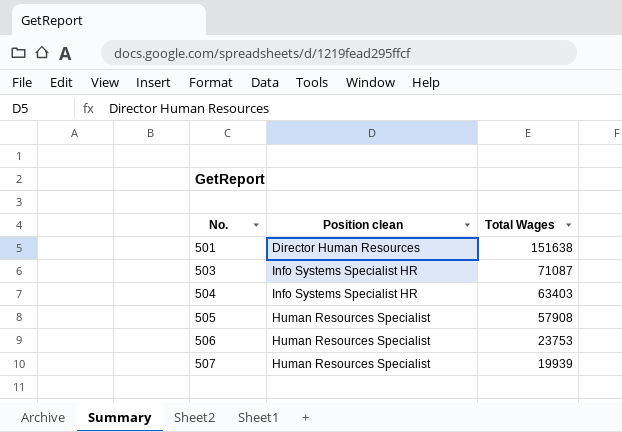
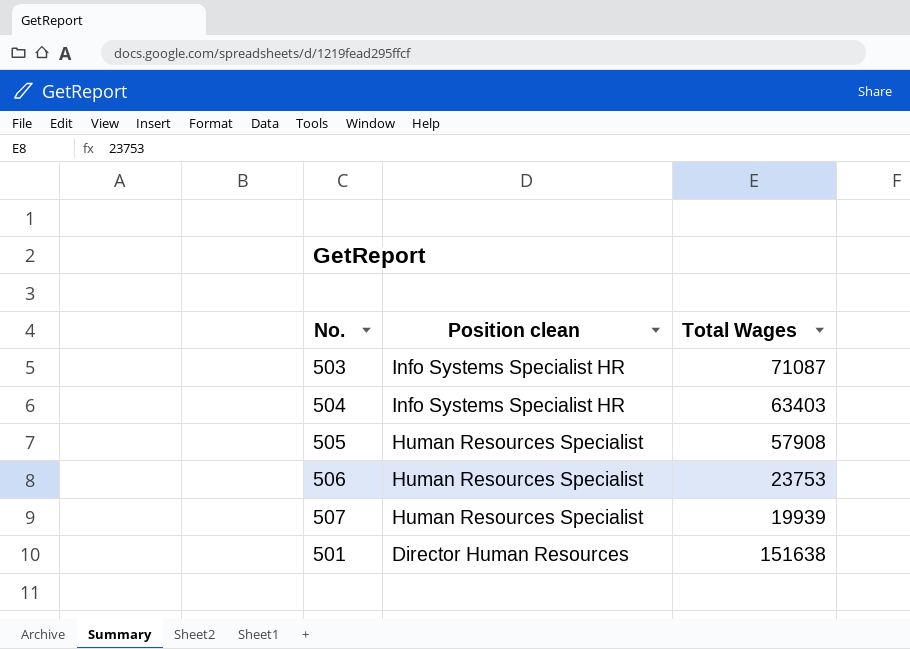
row order: No. ascending -> Position clean descending

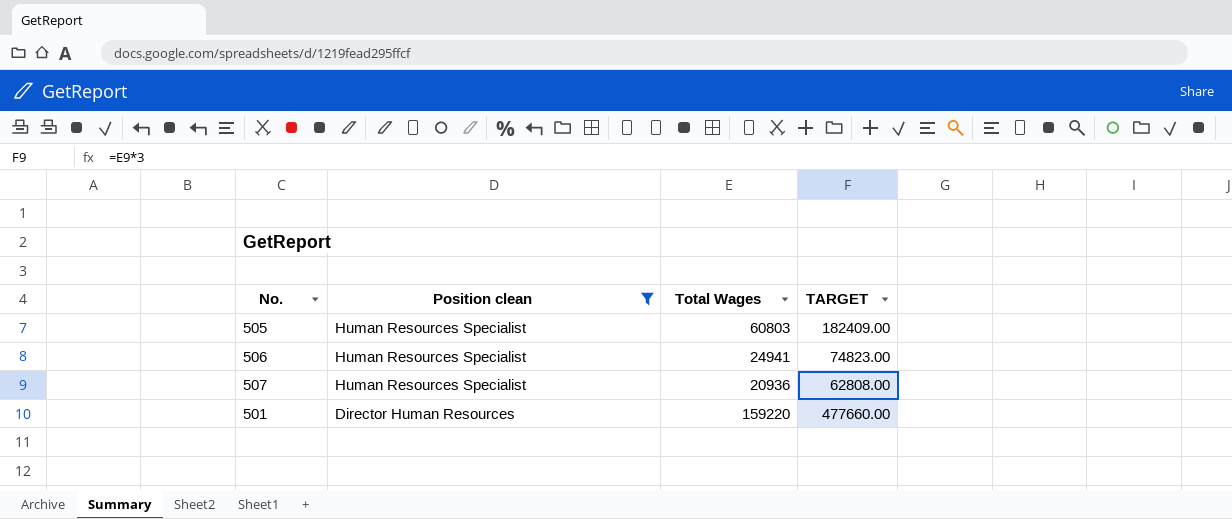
filter: none -> Position clean != Info Systems Specialist HR
column TARGET | formula: none -> [Total Wages] * 3
505 | Total Wages: 57908 -> 60803
506 | Total Wages: 23753 -> 24941
507 | Total Wages: 19939 -> 20936
501 | Total Wages: 151638 -> 159220

